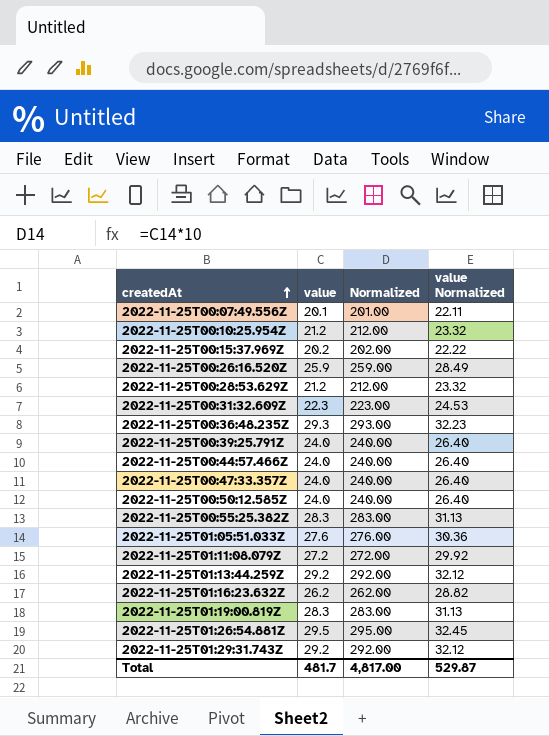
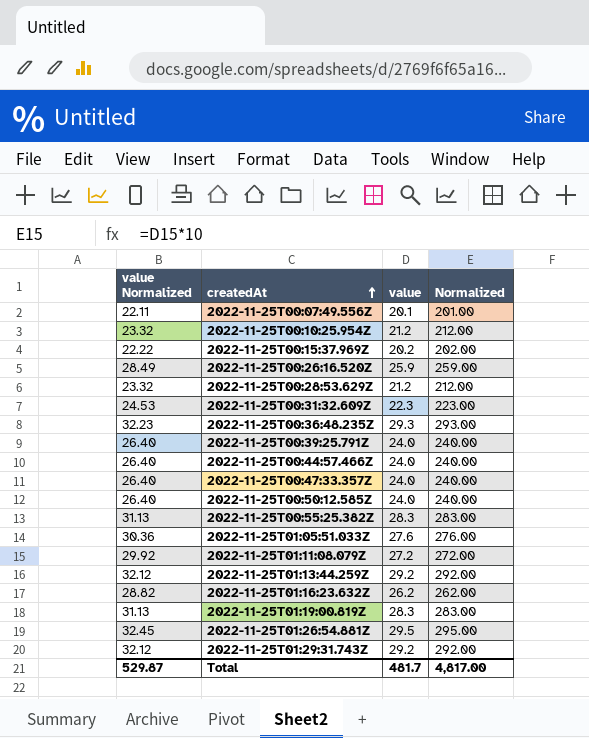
column value Normalized | position: 4 -> 1

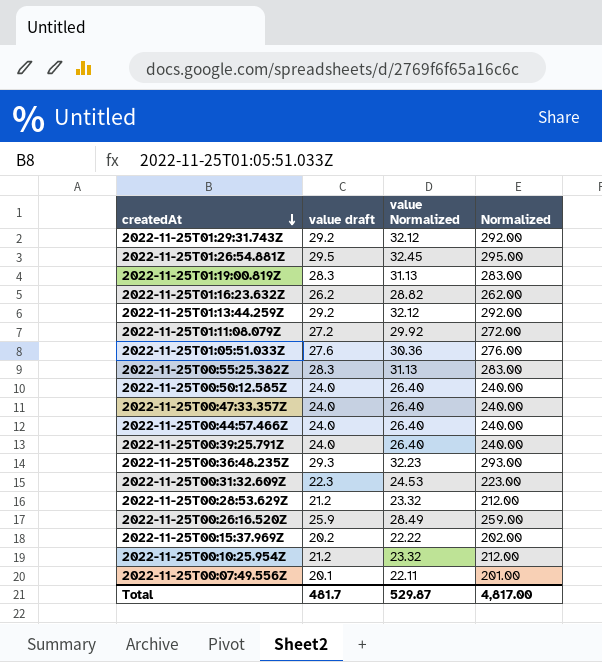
row order: createdAt ascending -> createdAt descending
column name: value -> value draft
column value Normalized | position: 1 -> 3

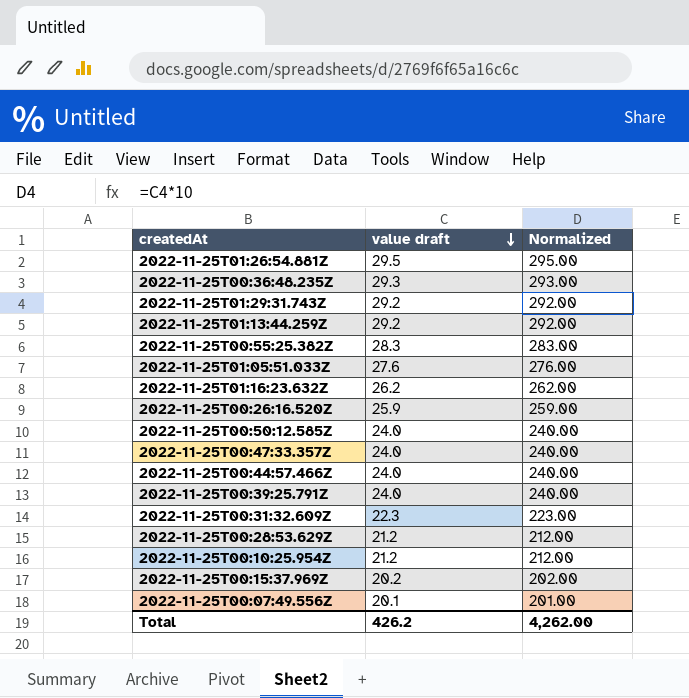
row order: createdAt descending -> value draft descending
column value Normalized | formula: [value draft] * 1.1 -> none
row 2022-11-25T01:19:00.819Z: 28.3 | 31.13 | 283.00 -> none
row 2022-11-25T01:11:08.079Z: 27.2 | 29.92 | 272.00 -> none
Total | value draft: 481.7 -> 426.2
Total | Normalized: 4,817.00 -> 4,262.00

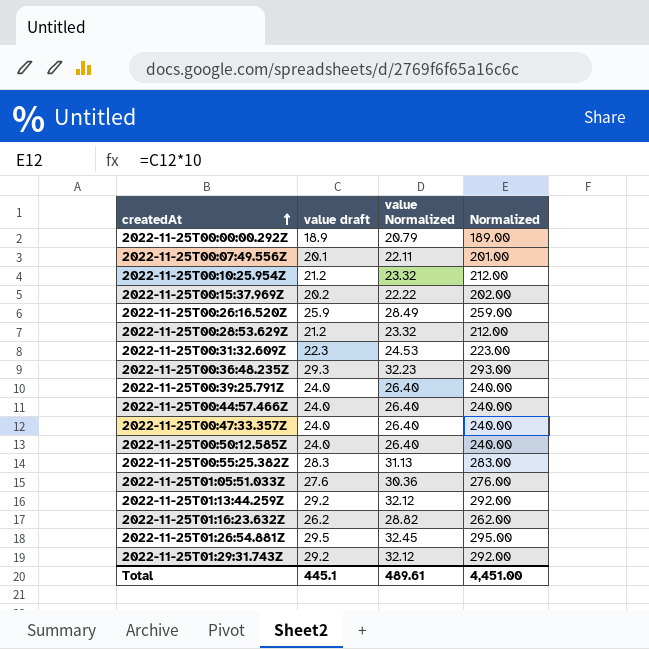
row order: value draft descending -> createdAt ascending
column value Normalized | formula: none -> [value draft] * 1.1
row 2022-11-25T00:00:00.292Z: none -> 18.9 | 20.79 | 189.00
Total | value draft: 426.2 -> 445.1
Total | Normalized: 4,262.00 -> 4,451.00

